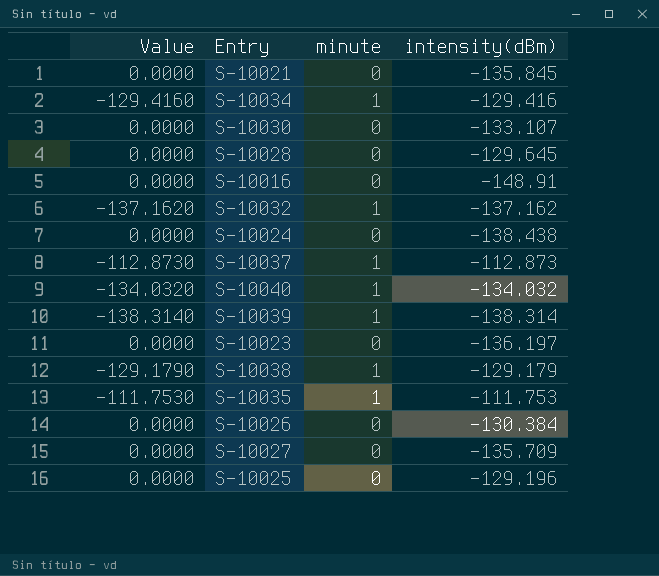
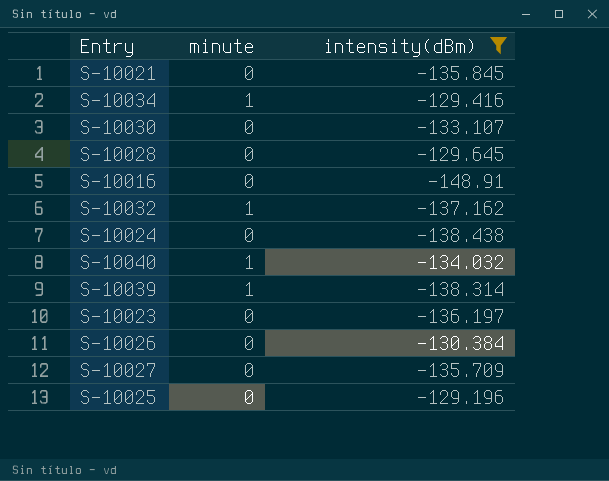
filter: none -> intensity(dBm) <= -129.196
column Value | formula: [minute] * [intensity(dBm)] -> none

